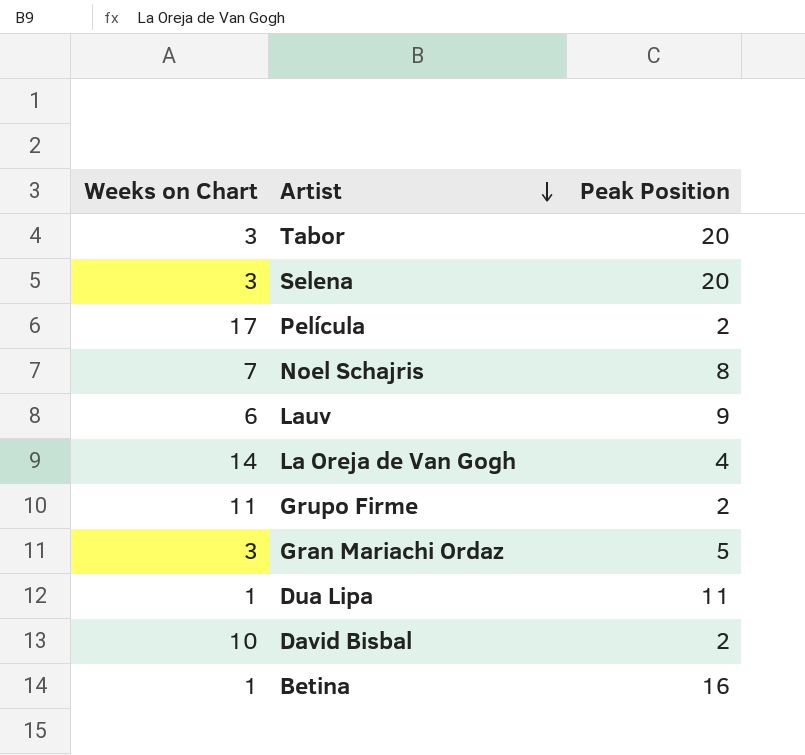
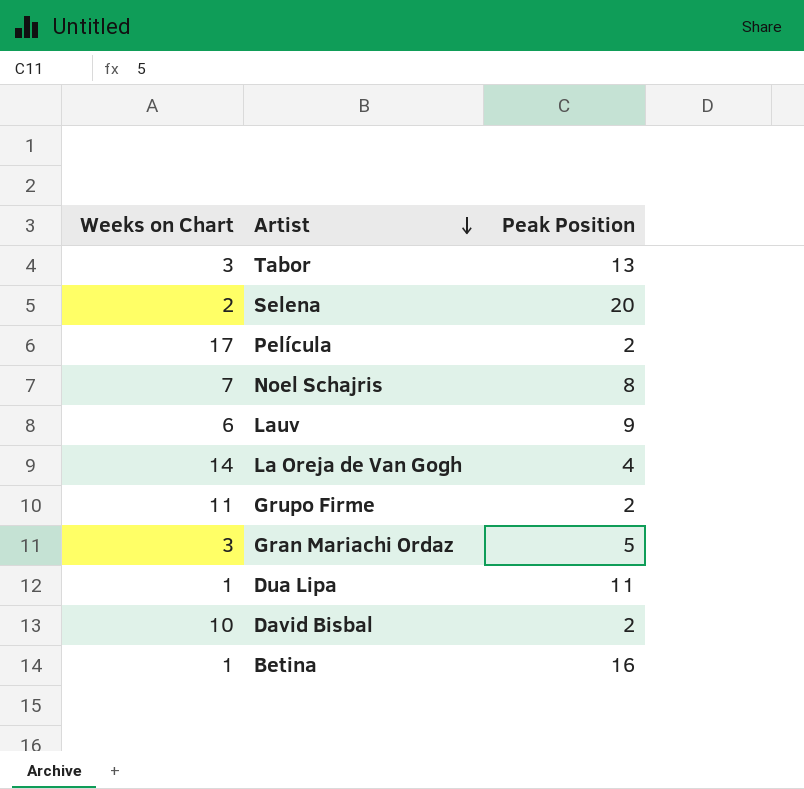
Tabor | Peak Position: 20 -> 13
Selena | Weeks on Chart: 3 -> 2

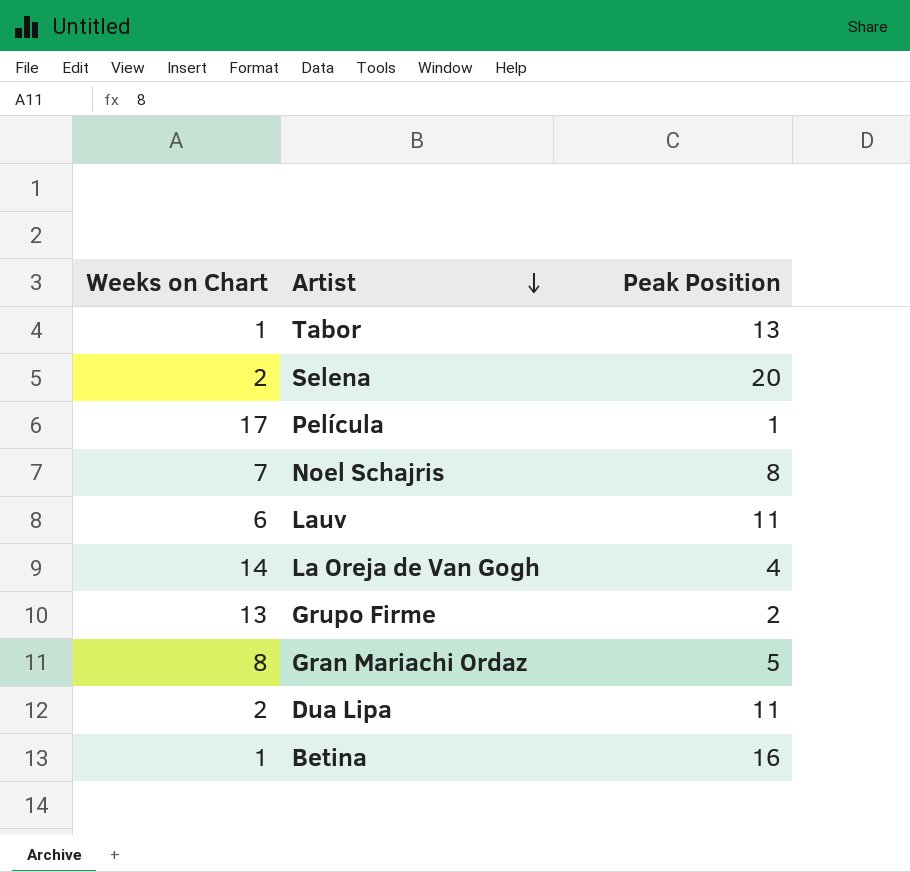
row David Bisbal: 10 | 2 -> none
Tabor | Weeks on Chart: 3 -> 1
Película | Peak Position: 2 -> 1
Lauv | Peak Position: 9 -> 11
Grupo Firme | Weeks on Chart: 11 -> 13
Gran Mariachi Ordaz | Weeks on Chart: 3 -> 8
Dua Lipa | Weeks on Chart: 1 -> 2

